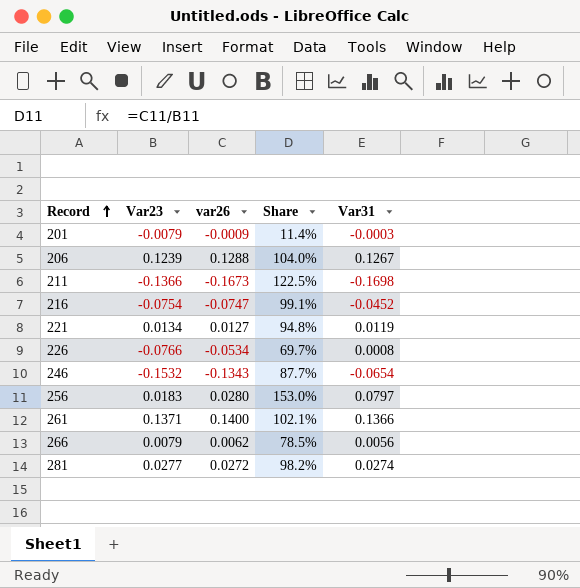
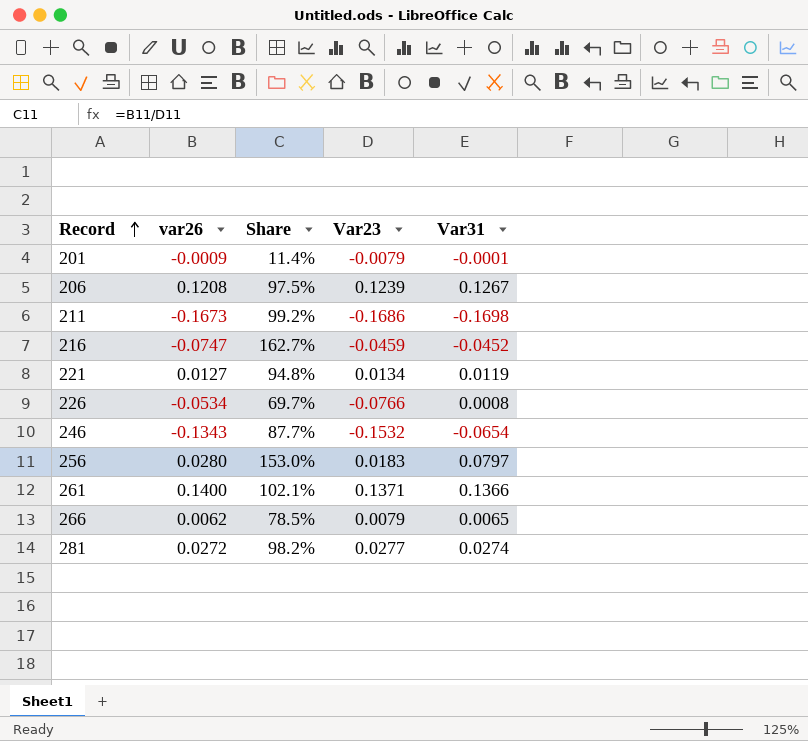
column Var23 | position: 2 -> 4
201 | Var31: -0.0003 -> -0.0001
206 | var26: 0.1288 -> 0.1208
206 | Share: 104.0% -> 97.5%
211 | Share: 122.5% -> 99.2%
211 | Var23: -0.1366 -> -0.1686
216 | Share: 99.1% -> 162.7%
216 | Var23: -0.0754 -> -0.0459
266 | Var31: 0.0056 -> 0.0065

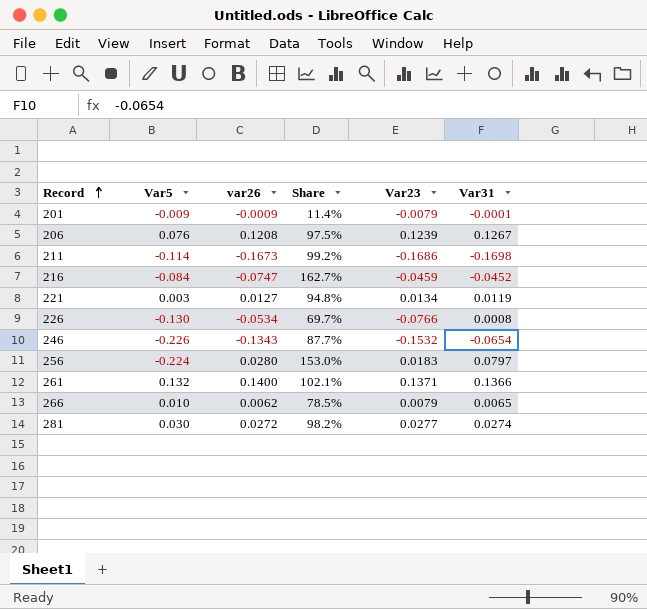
column Var5 | position: none -> 2

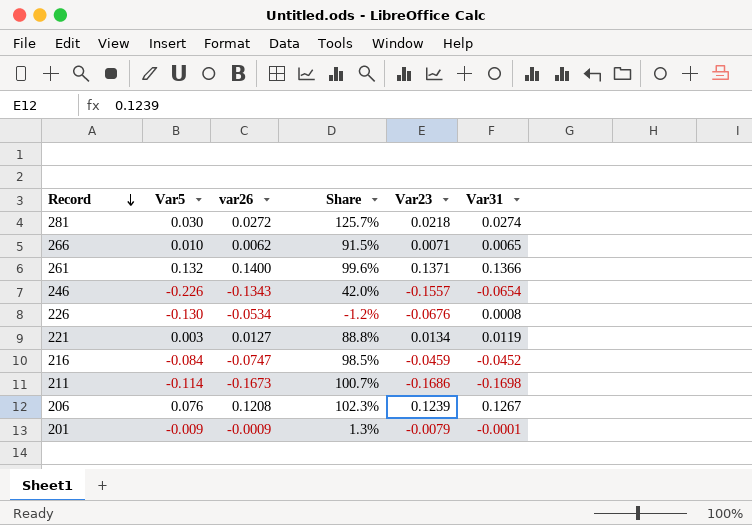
row order: Record ascending -> Record descending
column Share | formula: [var26] / [Var23] -> [Var31] / [Var23]
row 256: -0.224 | 0.0280 | 153.0% | 0.0183 | 0.0797 -> none
281 | Var23: 0.0277 -> 0.0218
266 | Var23: 0.0079 -> 0.0071
246 | Var23: -0.1532 -> -0.1557
226 | Var23: -0.0766 -> -0.0676

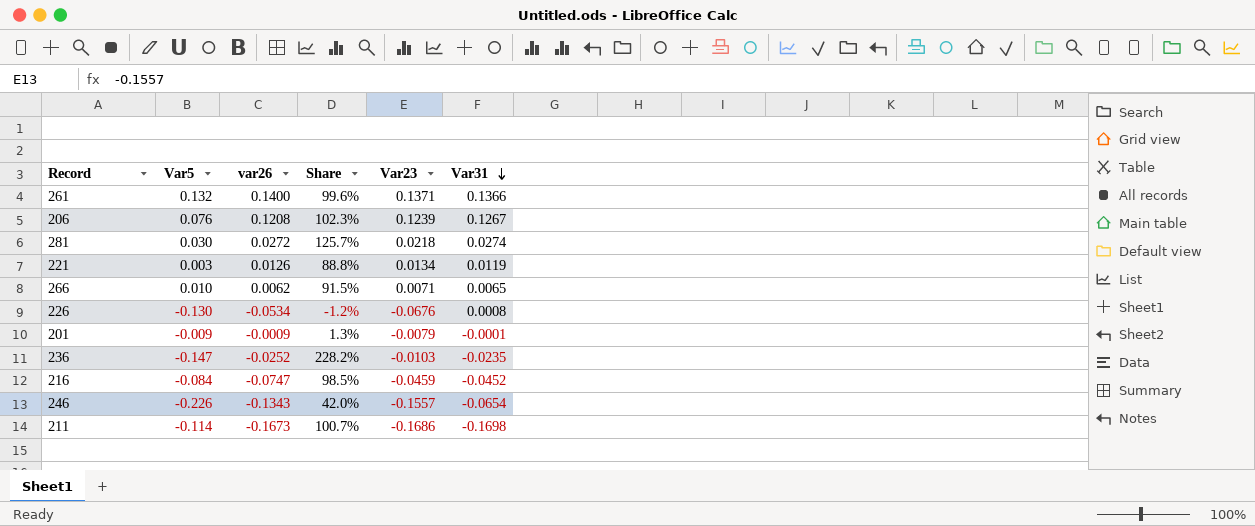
row order: Record descending -> Var31 descending
221 | var26: 0.0127 -> 0.0126
row 236: none -> -0.147 | -0.0252 | 228.2% | -0.0103 | -0.0235

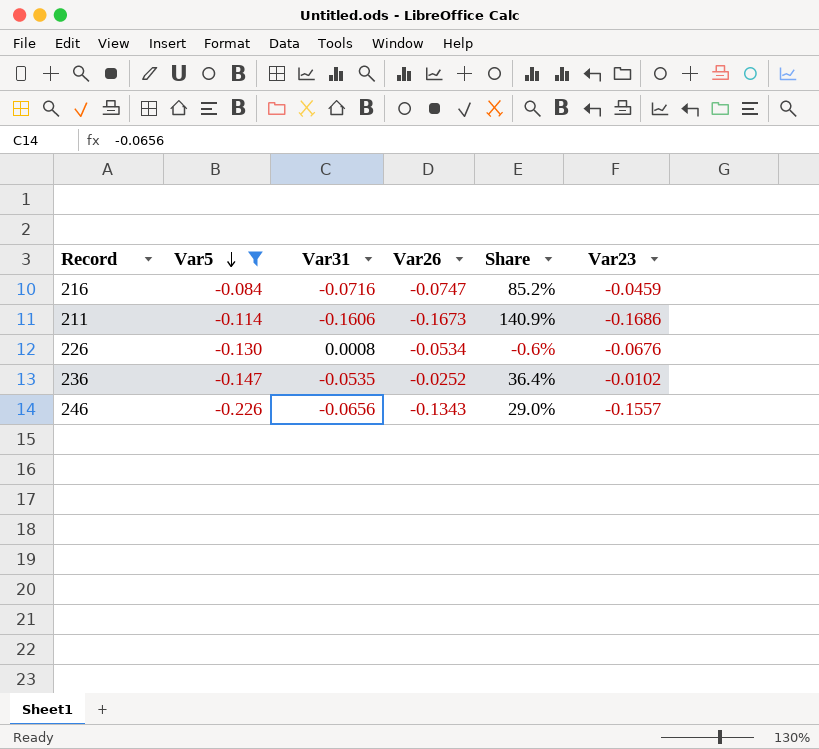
filter: none -> Var5 <= -0.084
row order: Var31 descending -> Var5 descending
column Var31 | position: 6 -> 3
column name: var26 -> Var26
column Share | formula: [Var31] / [Var23] -> [Var31] / [Var5]
216 | Var31: -0.0452 -> -0.0716
211 | Var31: -0.1698 -> -0.1606
236 | Var31: -0.0235 -> -0.0535
236 | Var23: -0.0103 -> -0.0102
246 | Var31: -0.0654 -> -0.0656

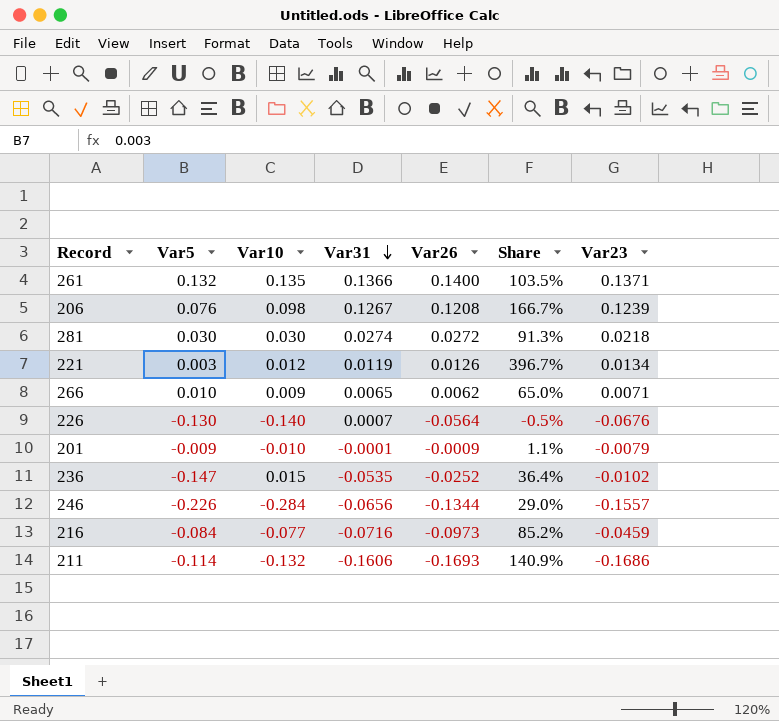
filter: Var5 <= -0.084 -> none
row order: Var5 descending -> Var31 descending
column Var10 | position: none -> 3
226 | Var31: 0.0008 -> 0.0007
226 | Var26: -0.0534 -> -0.0564
226 | Share: -0.6% -> -0.5%
246 | Var26: -0.1343 -> -0.1344
216 | Var26: -0.0747 -> -0.0973
211 | Var26: -0.1673 -> -0.1693

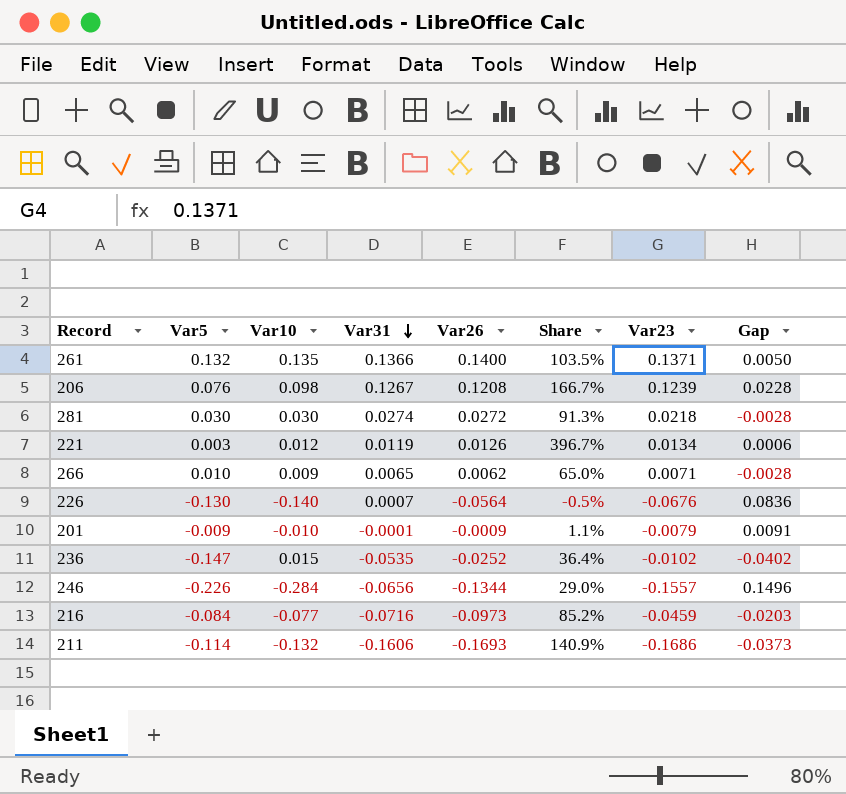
column Gap | formula: none -> [Var26] - [Var10]

